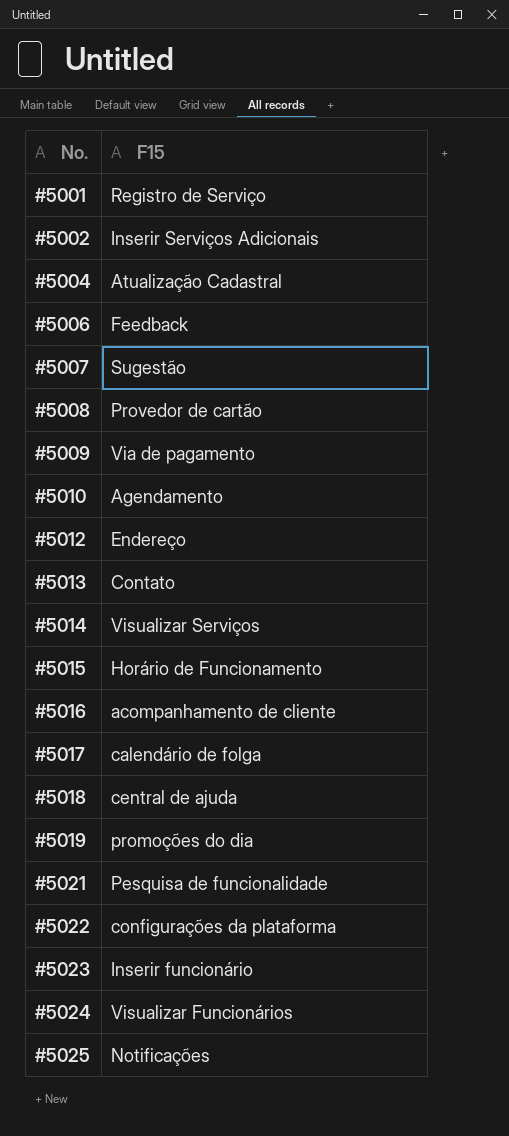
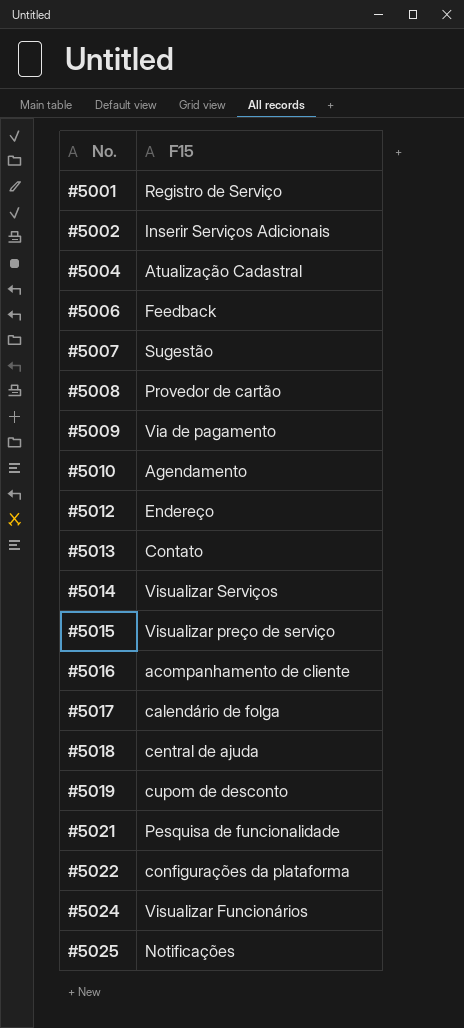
row #5023: Inserir funcionário -> none
#5015 | F15: Horário de Funcionamento -> Visualizar preço de serviço
#5019 | F15: promoções do dia -> cupom de desconto

